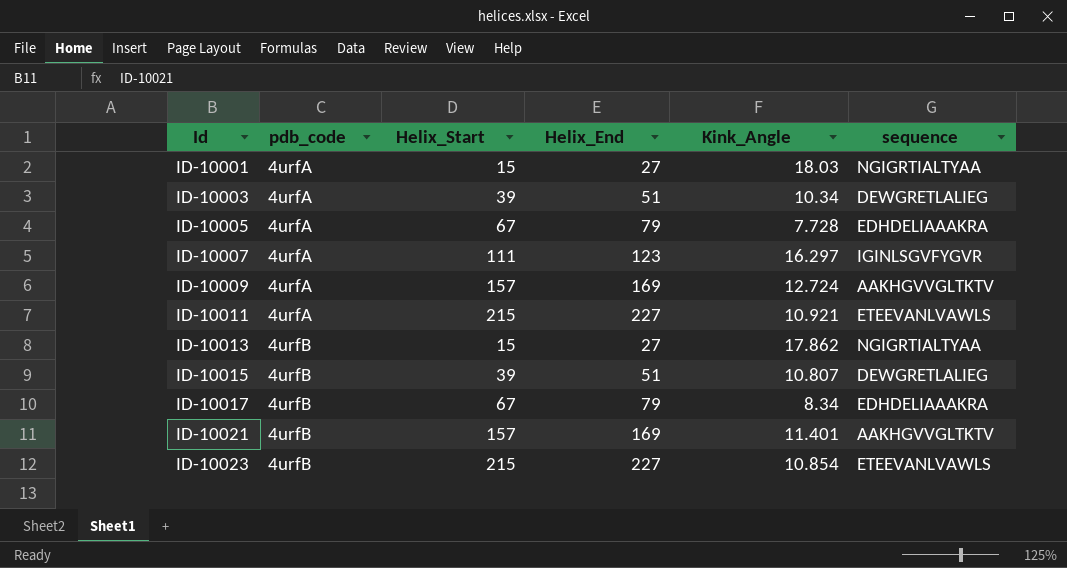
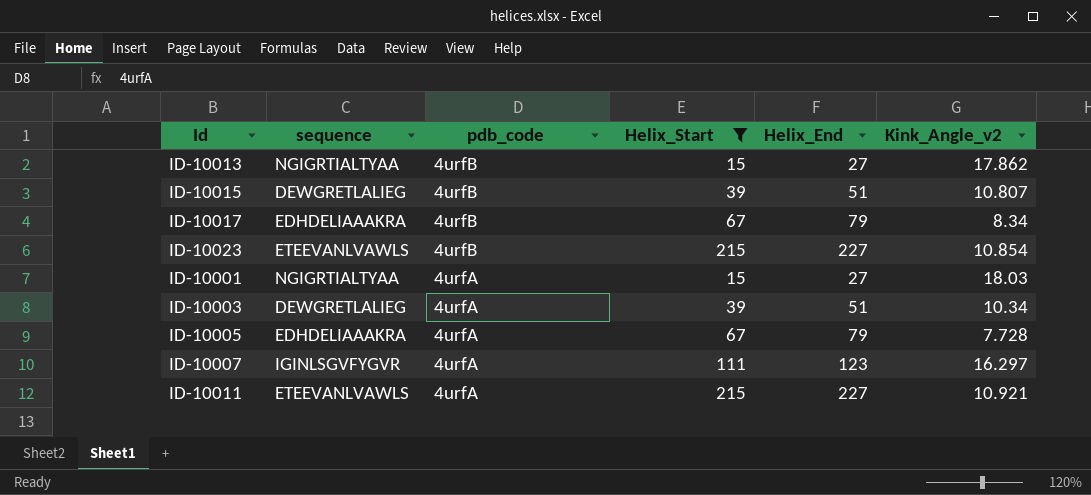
filter: none -> Helix_Start != 157
row order: Id ascending -> pdb_code descending
column sequence | position: 6 -> 2
column name: Kink_Angle -> Kink_Angle_v2

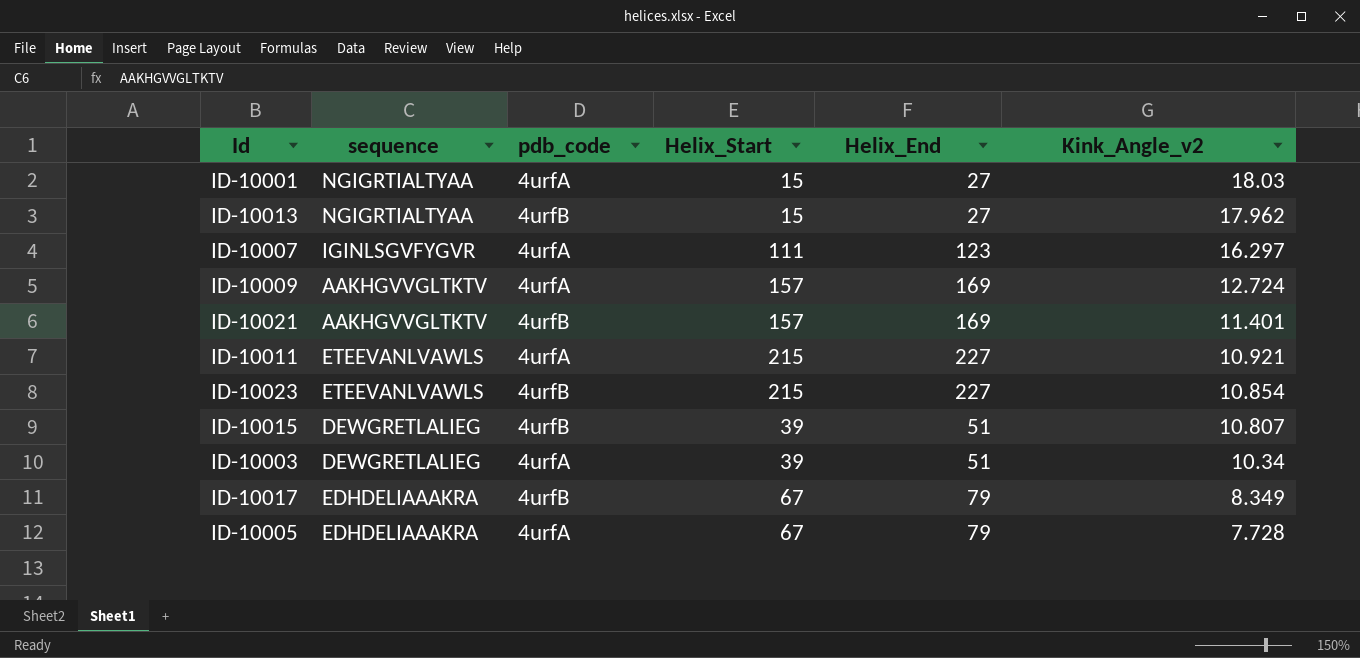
filter: Helix_Start != 157 -> none
row order: pdb_code descending -> Kink_Angle_v2 descending
ID-10013 | Kink_Angle_v2: 17.862 -> 17.962
ID-10017 | Kink_Angle_v2: 8.34 -> 8.349

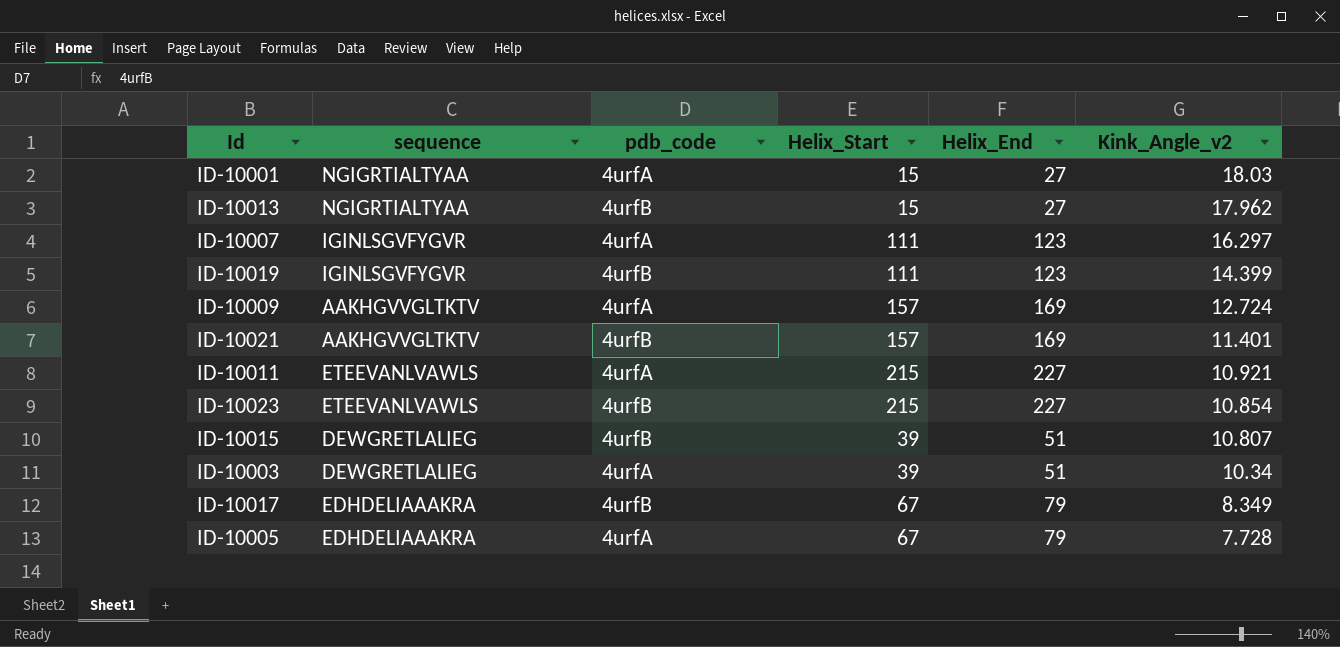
row ID-10019: none -> IGINLSGVFYGVR | 4urfB | 111 | 123 | 14.399

